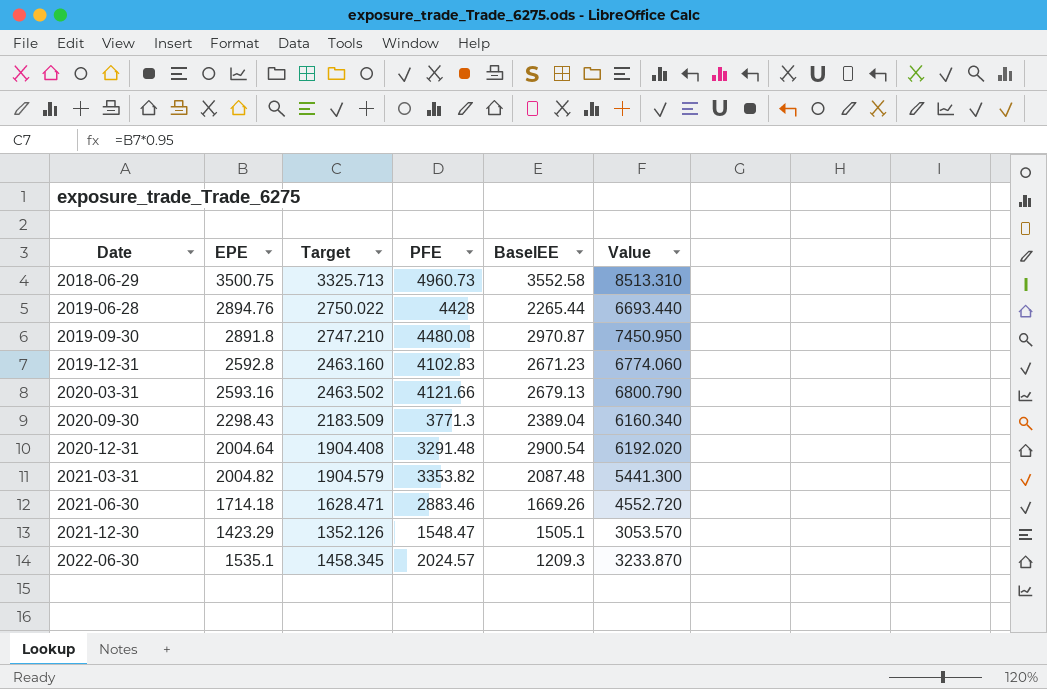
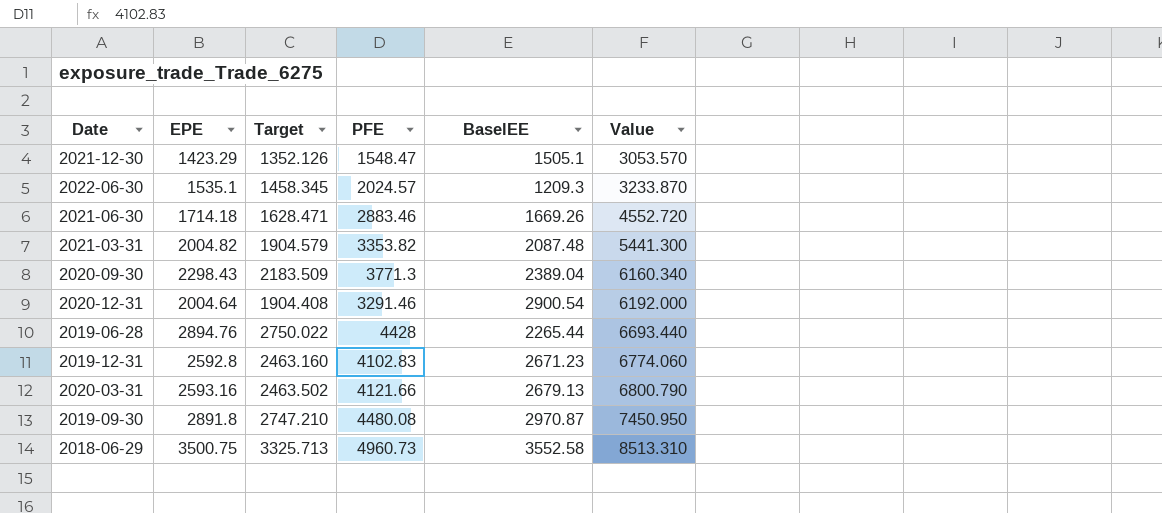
row order: Date ascending -> Value ascending
2020-12-31 | PFE: 3291.48 -> 3291.46
2020-12-31 | Value: 6192.020 -> 6192.000

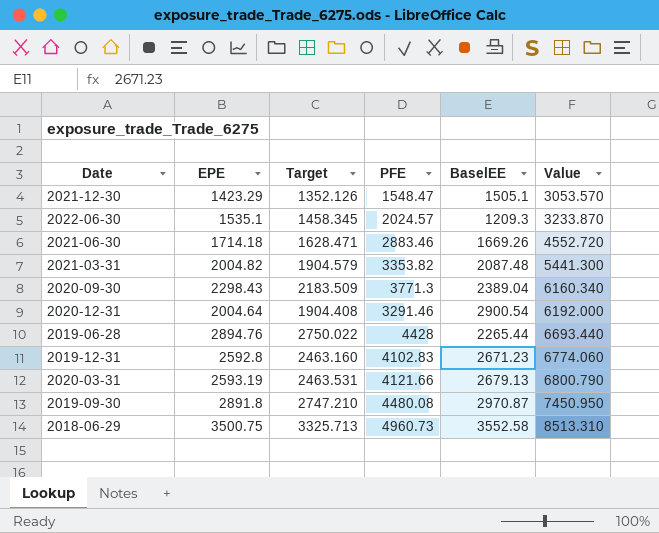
2020-03-31 | EPE: 2593.16 -> 2593.19
2020-03-31 | Target: 2463.502 -> 2463.531

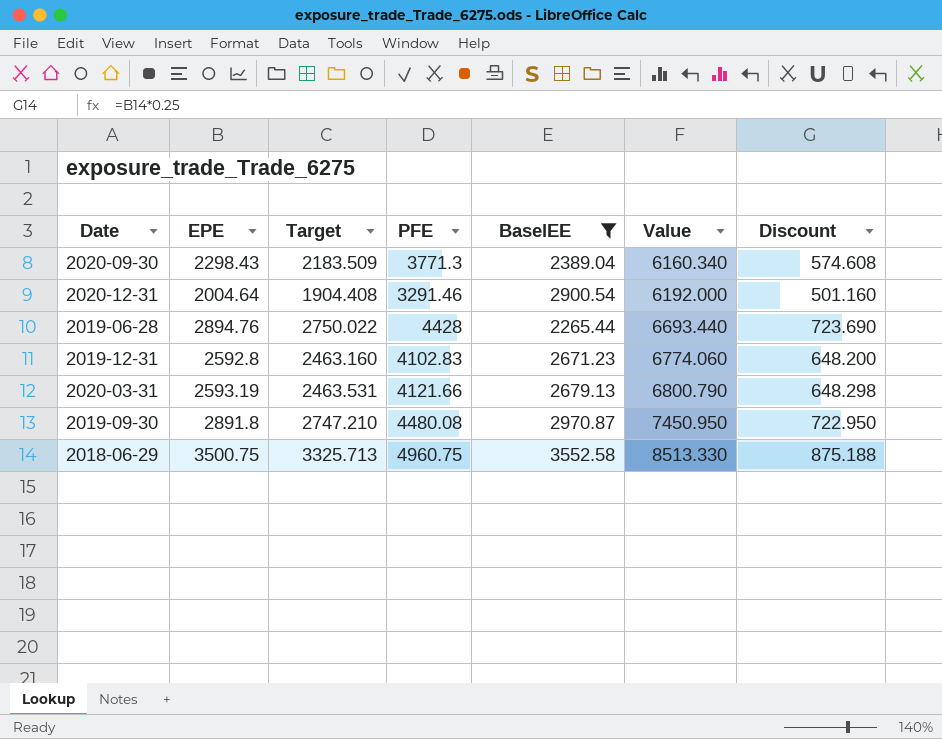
filter: none -> BaselEE >= 2265.44
column Discount | formula: none -> [EPE] * 0.25
2018-06-29 | PFE: 4960.73 -> 4960.75
2018-06-29 | Value: 8513.310 -> 8513.330

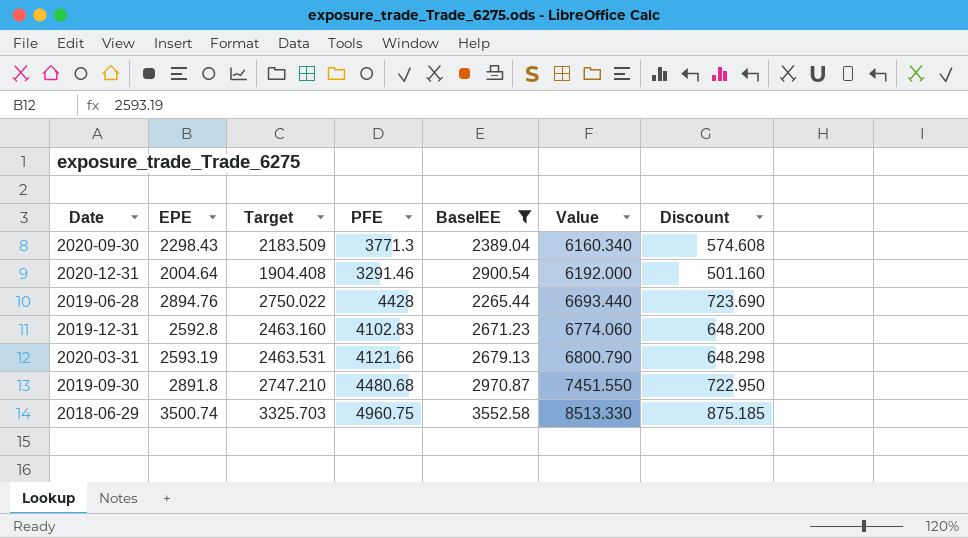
2019-09-30 | PFE: 4480.08 -> 4480.68
2019-09-30 | Value: 7450.950 -> 7451.550
2018-06-29 | EPE: 3500.75 -> 3500.74
2018-06-29 | Target: 3325.713 -> 3325.703
2018-06-29 | Discount: 875.188 -> 875.185

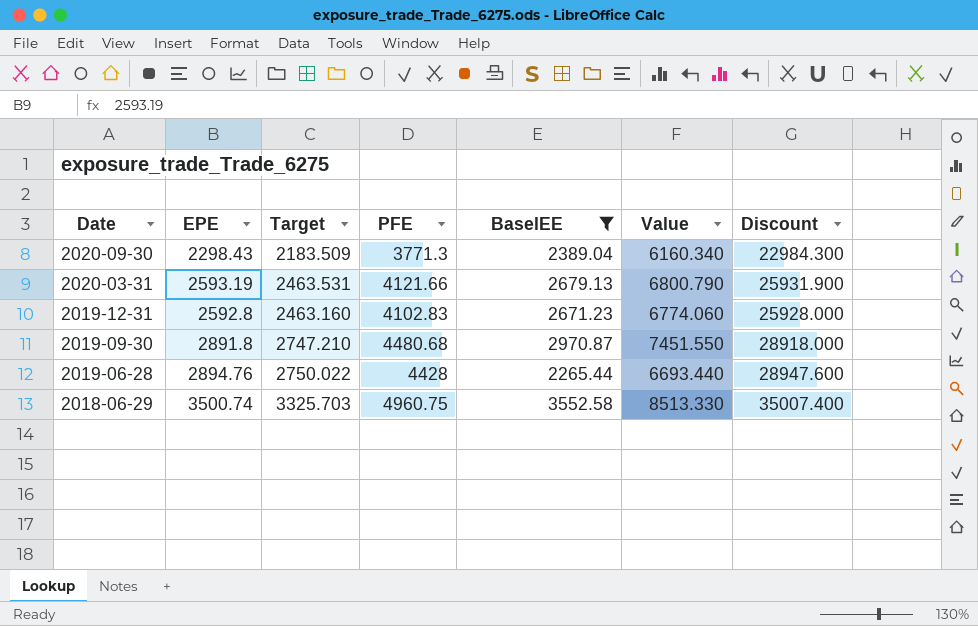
row order: Value ascending -> Date descending
column Discount | formula: [EPE] * 0.25 -> [EPE] * 10
row 2020-12-31: 2004.64 | 1904.408 | 3291.46 | 2900.54 | 6192.000 | 501.160 -> none

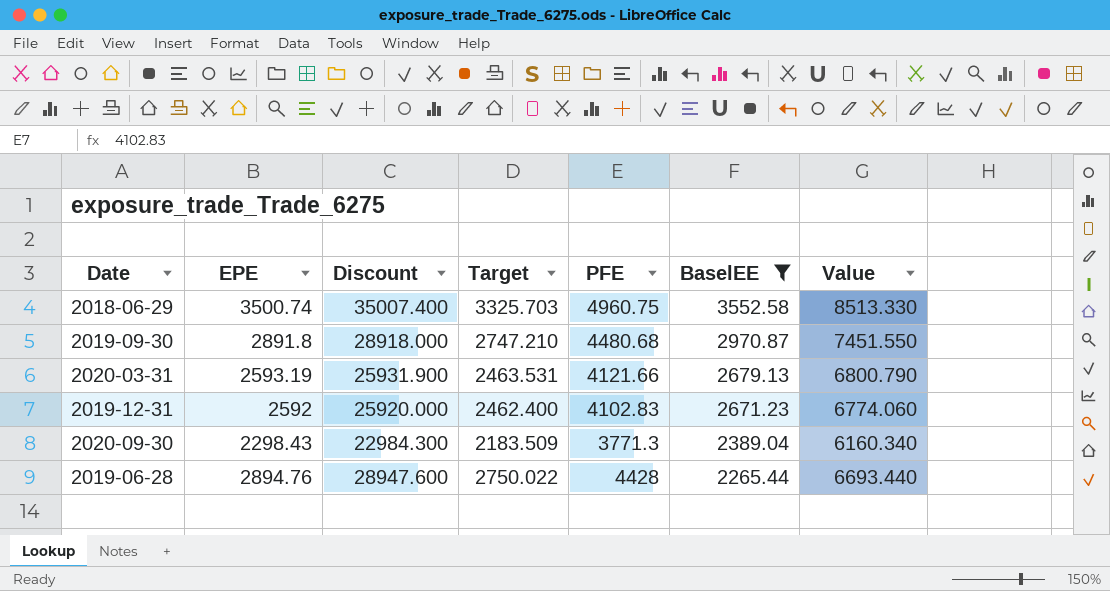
row order: Date descending -> BaselEE descending
column Discount | position: 7 -> 3
2019-12-31 | EPE: 2592.8 -> 2592
2019-12-31 | Discount: 25928.000 -> 25920.000
2019-12-31 | Target: 2463.160 -> 2462.400

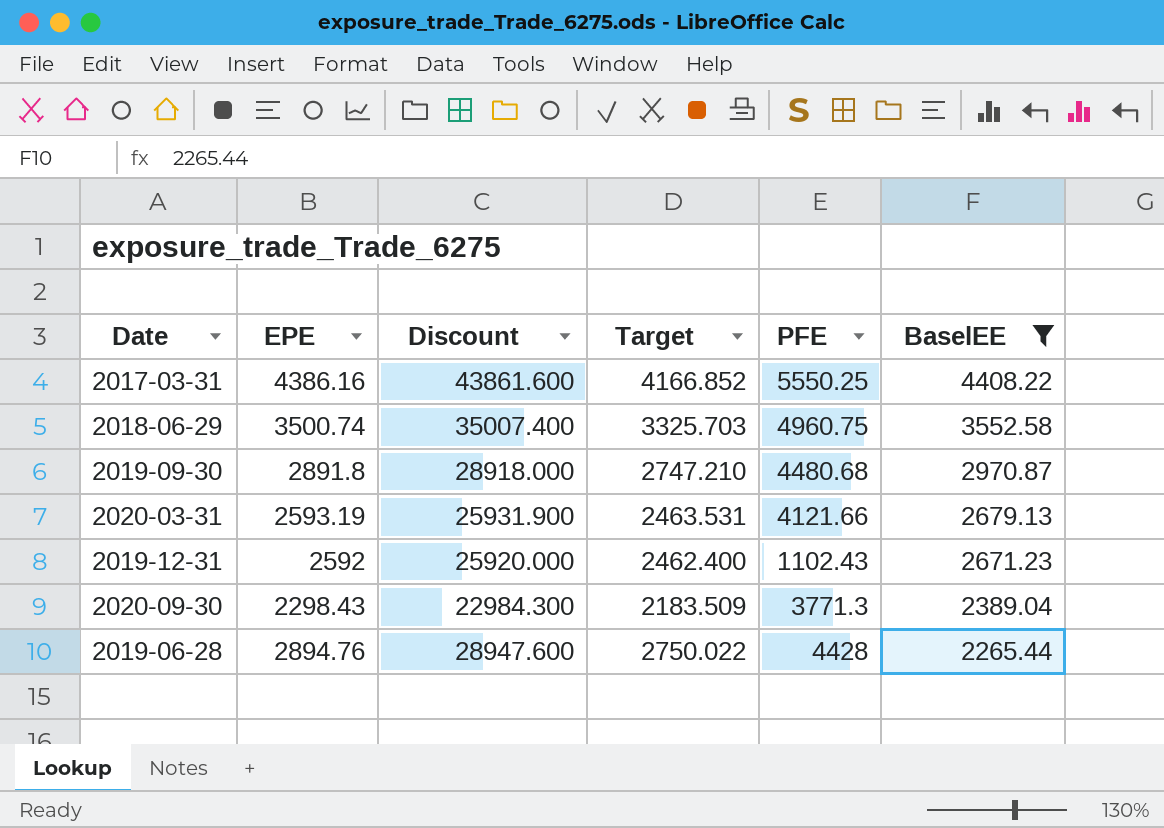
column Value | formula: [PFE] + [BaselEE] -> none
row 2017-03-31: none -> 4386.16 | 43861.600 | 4166.852 | 5550.25 | 4408.22
2019-12-31 | PFE: 4102.83 -> 1102.43

